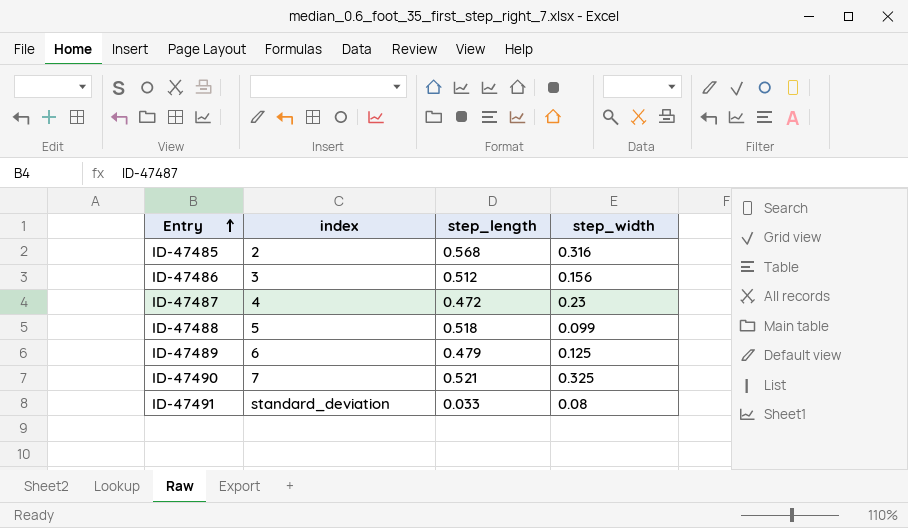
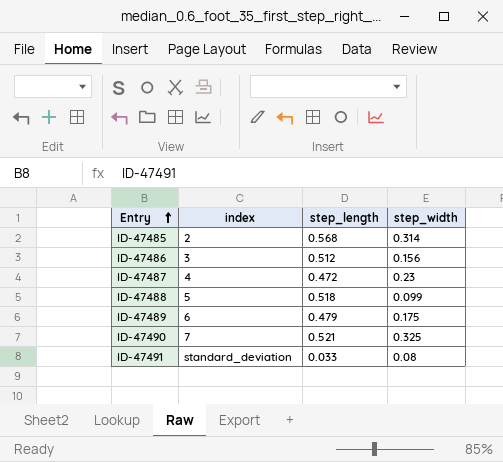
ID-47485 | step_width: 0.316 -> 0.314
ID-47489 | step_width: 0.125 -> 0.175

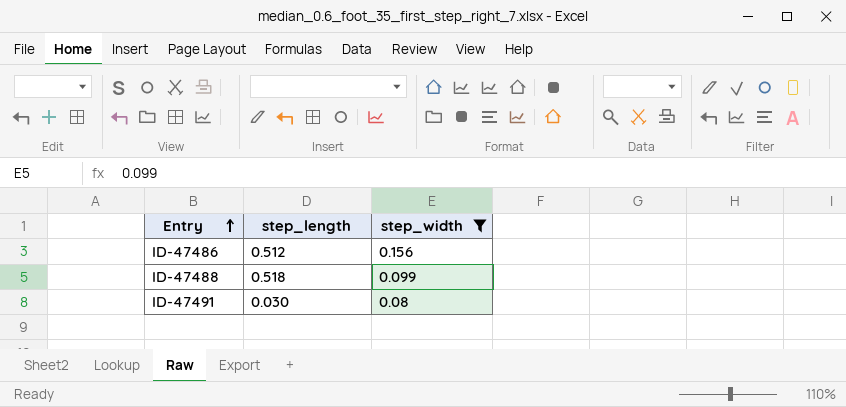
filter: none -> step_width <= 0.156
column index | position: 2 -> none
ID-47491 | step_length: 0.033 -> 0.030

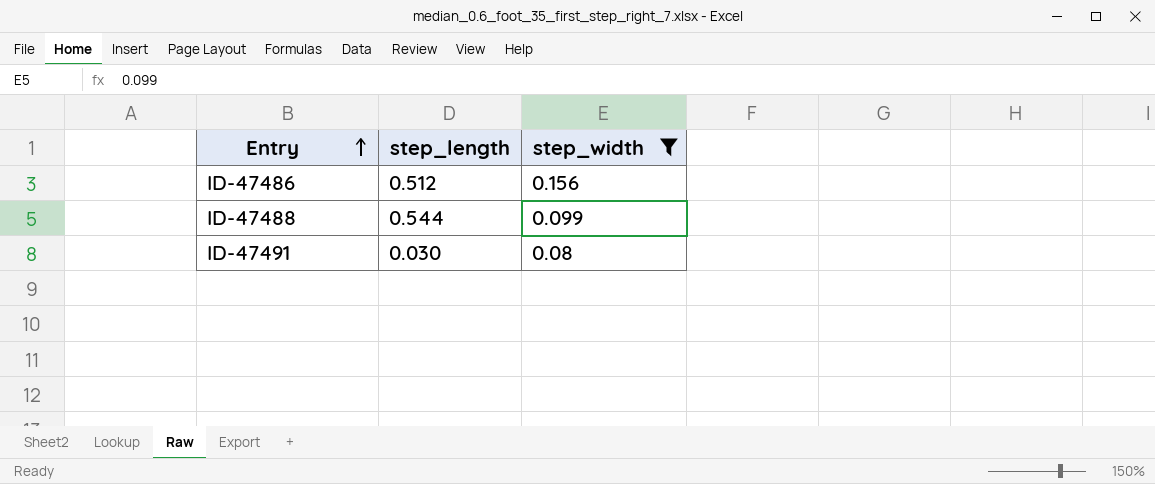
ID-47488 | step_length: 0.518 -> 0.544

